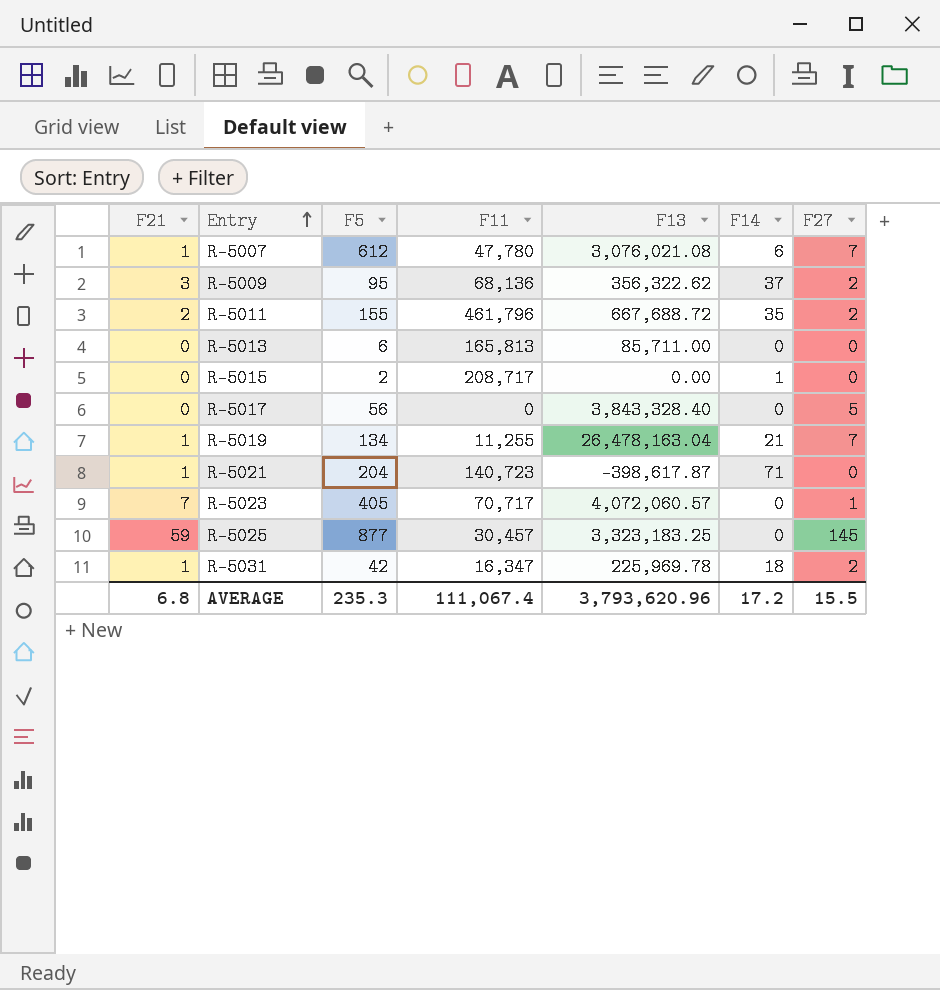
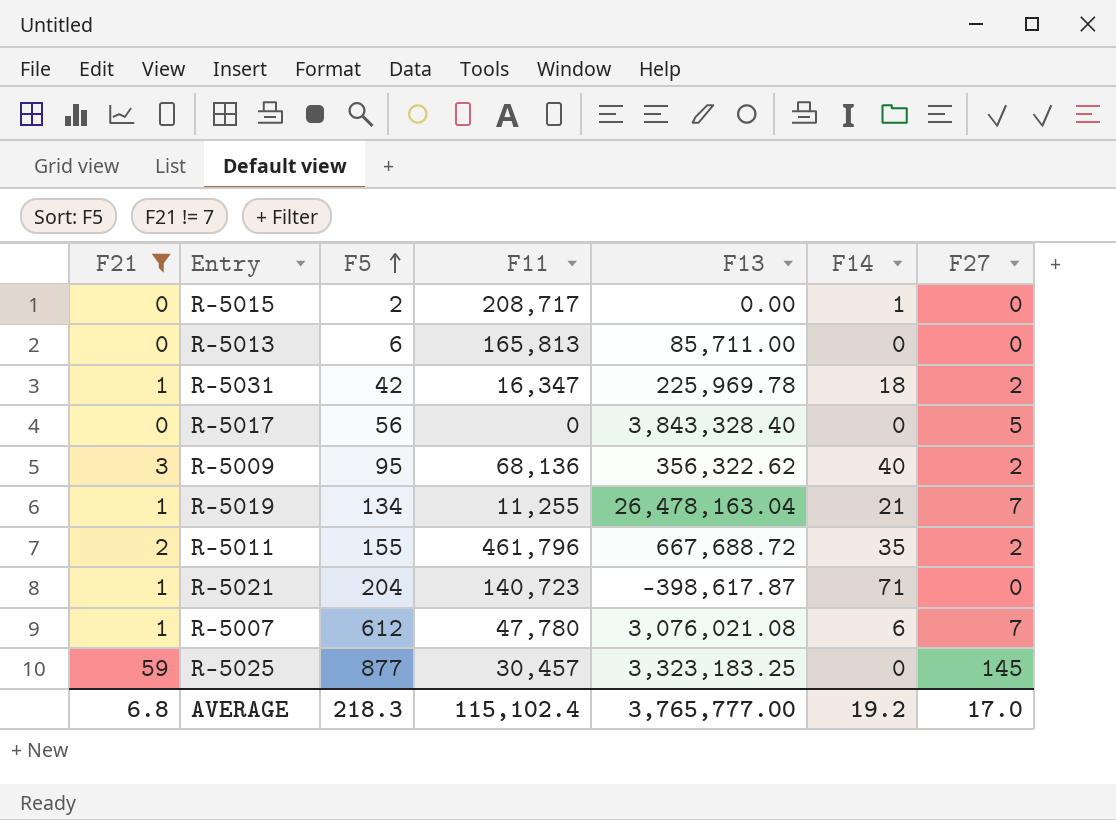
filter: none -> F21 != 7
row order: Entry ascending -> F5 ascending
R-5009 | F14: 37 -> 40
AVERAGE | F5: 235.3 -> 218.3
AVERAGE | F11: 111,067.4 -> 115,102.4
AVERAGE | F13: 3,793,620.96 -> 3,765,777.00
AVERAGE | F14: 17.2 -> 19.2
AVERAGE | F27: 15.5 -> 17.0

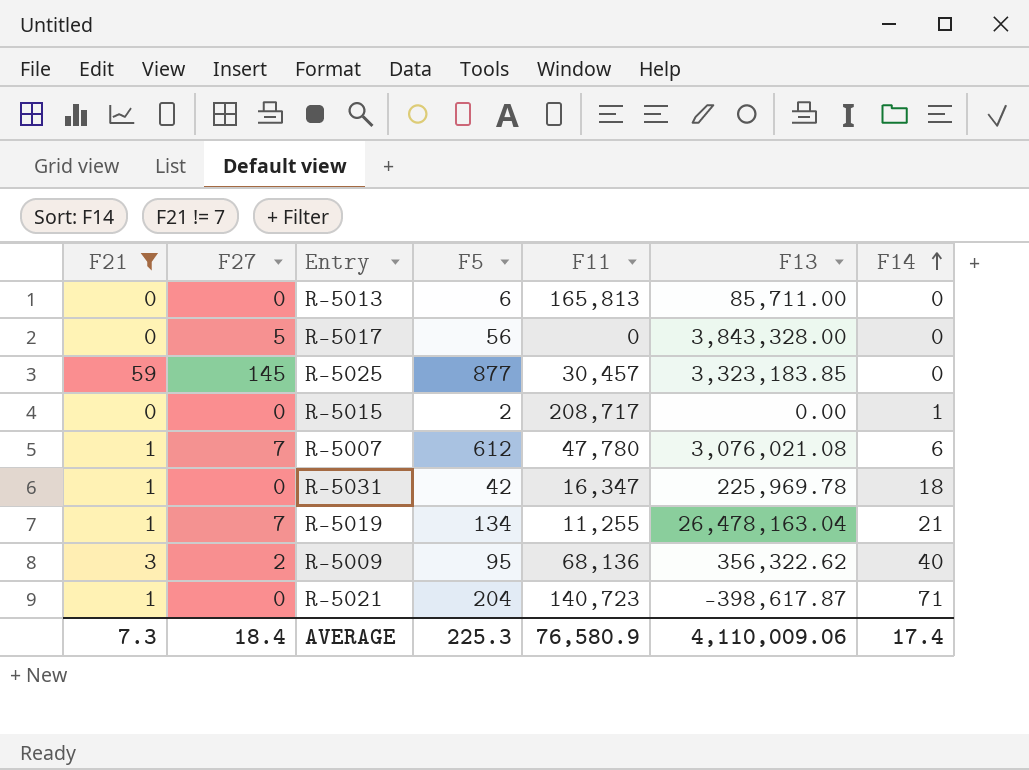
row order: F5 ascending -> F14 ascending
column F27 | position: 7 -> 2
row R-5011: 2 | 155 | 461,796 | 667,688.72 | 35 | 2 -> none
R-5017 | F13: 3,843,328.40 -> 3,843,328.00
R-5025 | F13: 3,323,183.25 -> 3,323,183.85
R-5031 | F27: 2 -> 0
AVERAGE | F21: 6.8 -> 7.3
AVERAGE | F27: 17.0 -> 18.4
AVERAGE | F5: 218.3 -> 225.3
AVERAGE | F11: 115,102.4 -> 76,580.9
AVERAGE | F13: 3,765,777.00 -> 4,110,009.06
AVERAGE | F14: 19.2 -> 17.4

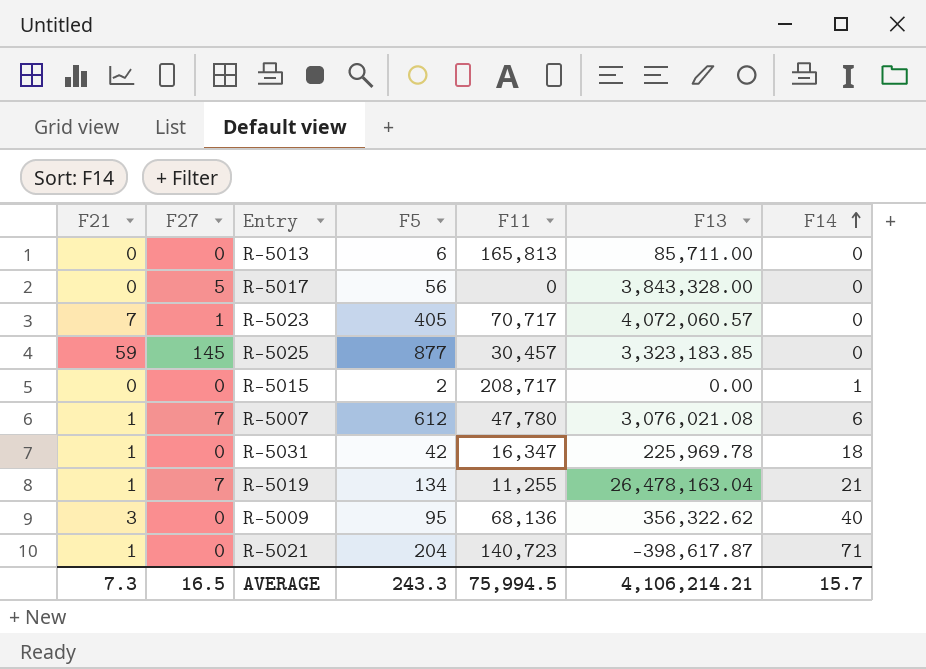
filter: F21 != 7 -> none
R-5009 | F27: 2 -> 0
AVERAGE | F27: 18.4 -> 16.5
AVERAGE | F5: 225.3 -> 243.3
AVERAGE | F11: 76,580.9 -> 75,994.5
AVERAGE | F13: 4,110,009.06 -> 4,106,214.21
AVERAGE | F14: 17.4 -> 15.7

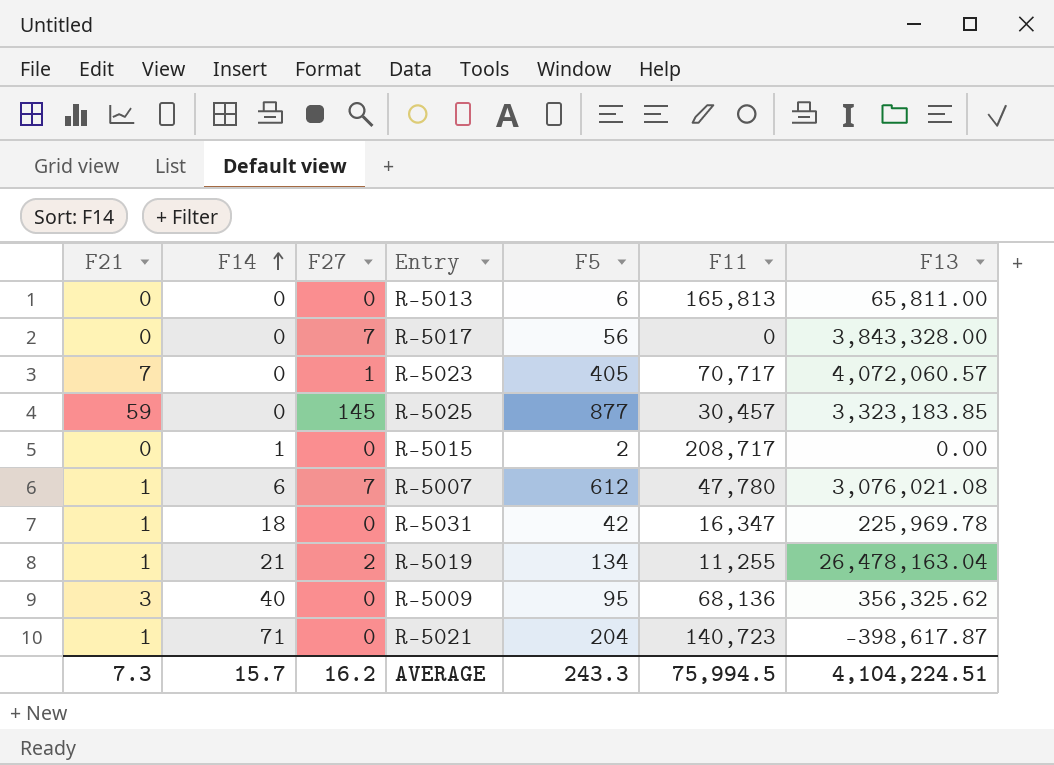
column F14 | position: 7 -> 2
R-5013 | F13: 85,711.00 -> 65,811.00
R-5017 | F27: 5 -> 7
R-5019 | F27: 7 -> 2
R-5009 | F13: 356,322.62 -> 356,325.62
AVERAGE | F27: 16.5 -> 16.2
AVERAGE | F13: 4,106,214.21 -> 4,104,224.51

